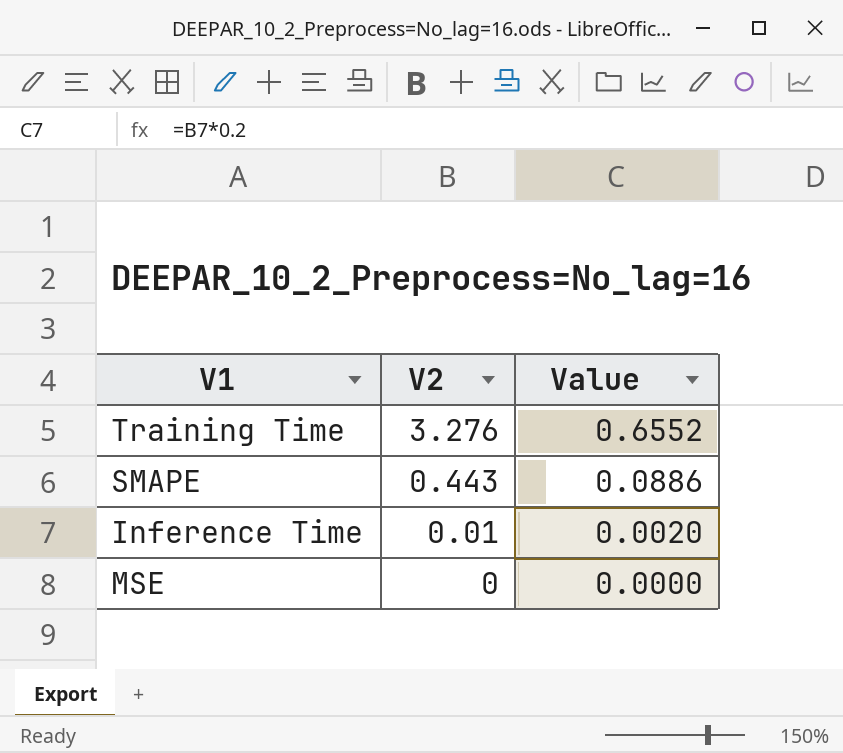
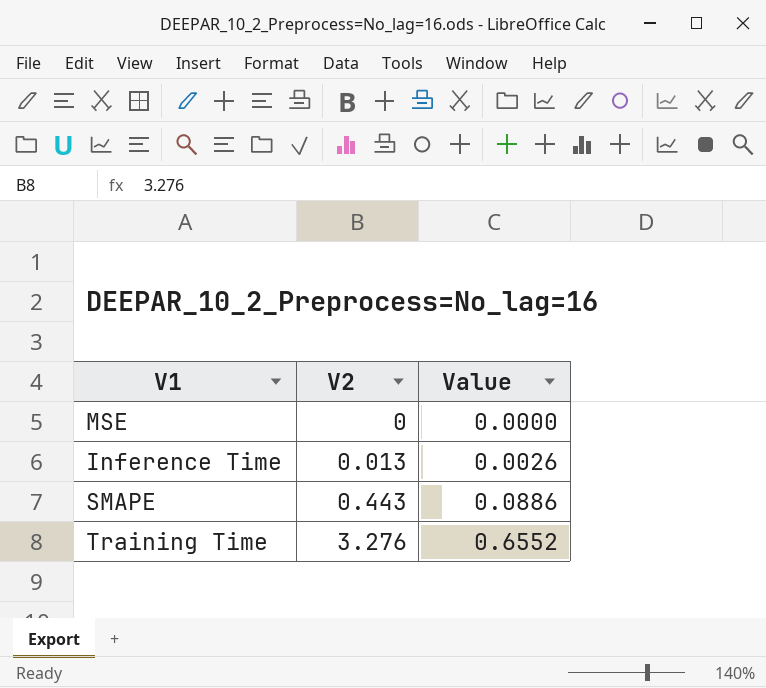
row order: V2 descending -> V2 ascending
Inference Time | V2: 0.01 -> 0.013
Inference Time | Value: 0.0020 -> 0.0026

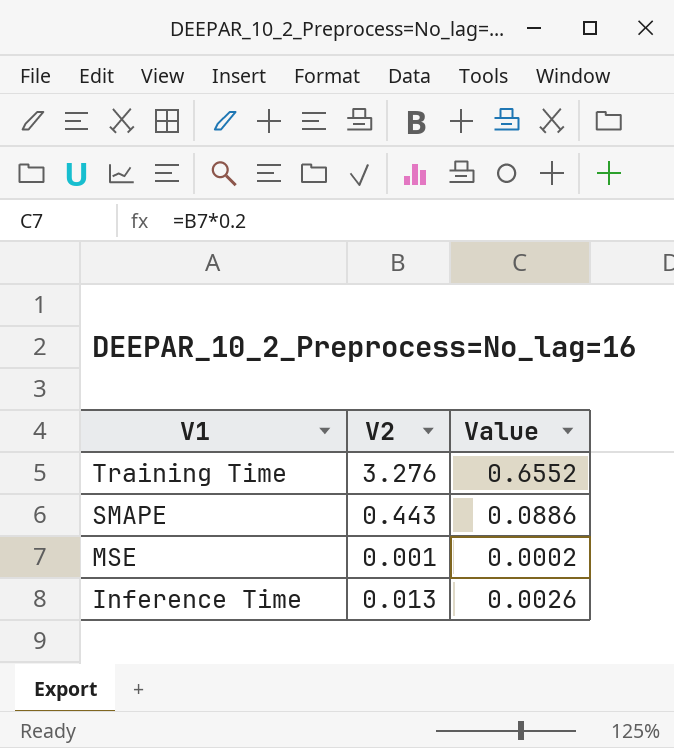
row order: V2 ascending -> V1 descending
MSE | V2: 0 -> 0.001
MSE | Value: 0.0000 -> 0.0002

